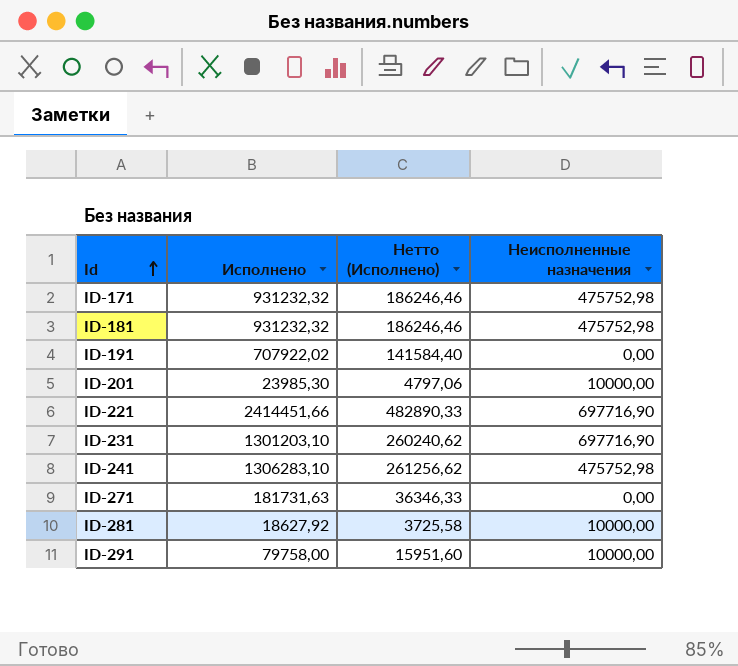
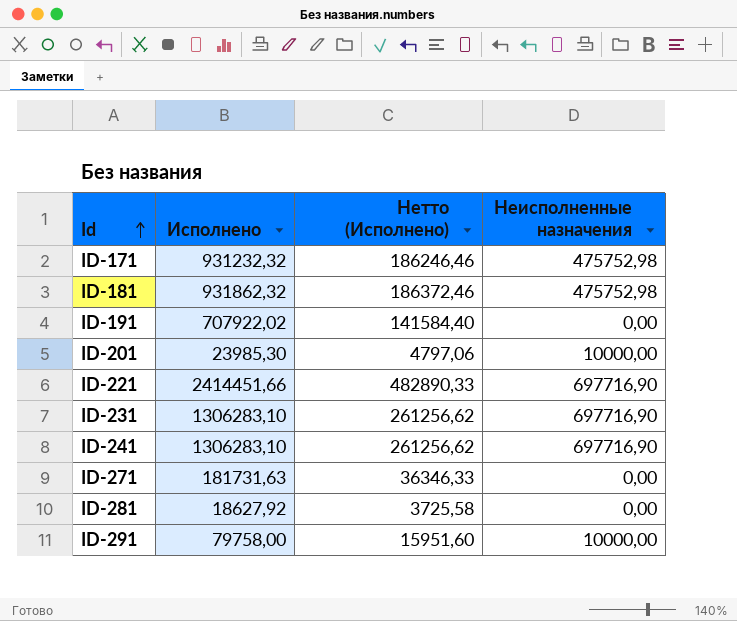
ID-181 | Исполнено: 931232,32 -> 931862,32
ID-181 | Нетто (Исполнено): 186246,46 -> 186372,46
ID-231 | Исполнено: 1301203,10 -> 1306283,10
ID-231 | Нетто (Исполнено): 260240,62 -> 261256,62
ID-241 | Неисполненные назначения: 475752,98 -> 697716,90
ID-281 | Неисполненные назначения: 10000,00 -> 0,00

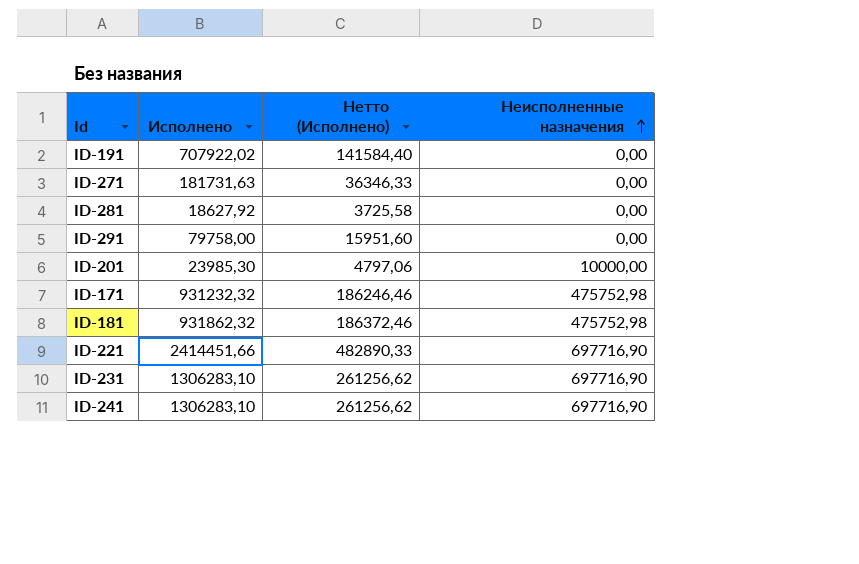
row order: Id ascending -> Неисполненные назначения ascending
ID-291 | Неисполненные назначения: 10000,00 -> 0,00

